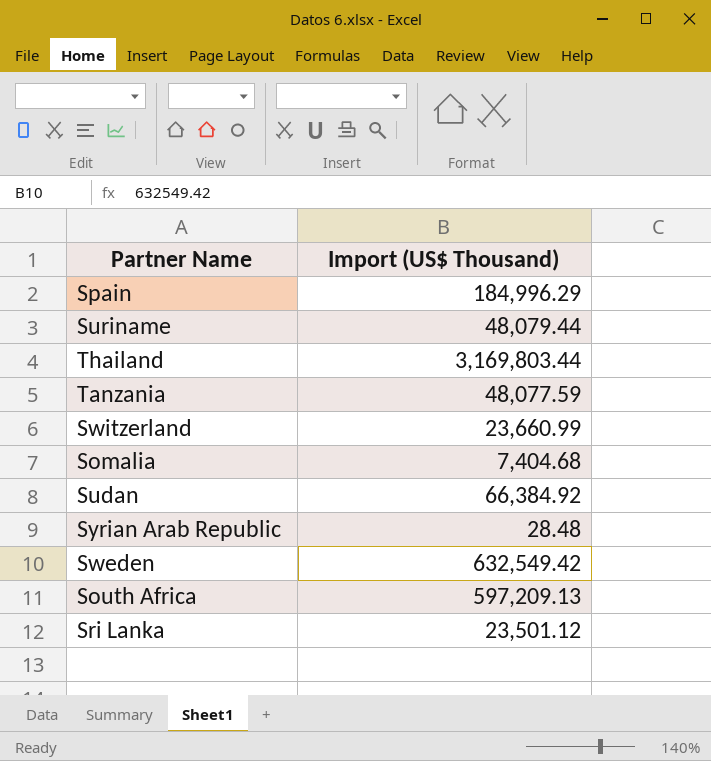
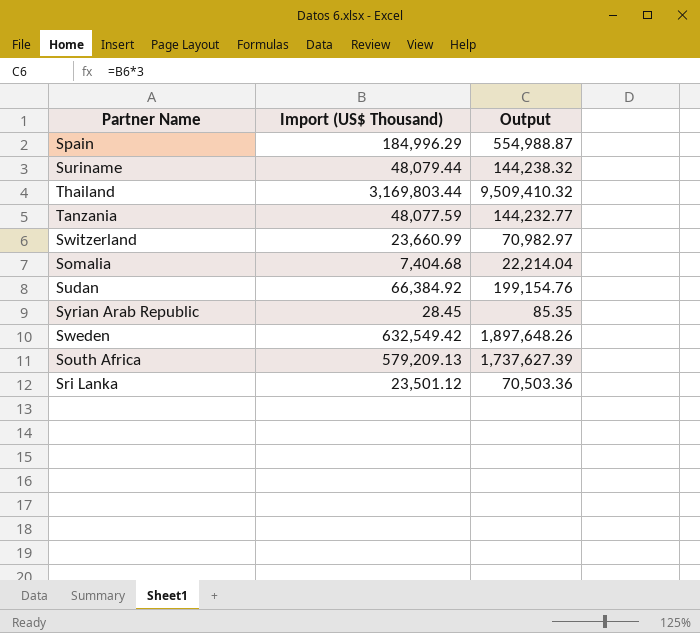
column Output | formula: none -> [Import (US$ Thousand)] * 3
Syrian Arab Republic | Import (US$ Thousand): 28.48 -> 28.45
South Africa | Import (US$ Thousand): 597,209.13 -> 579,209.13

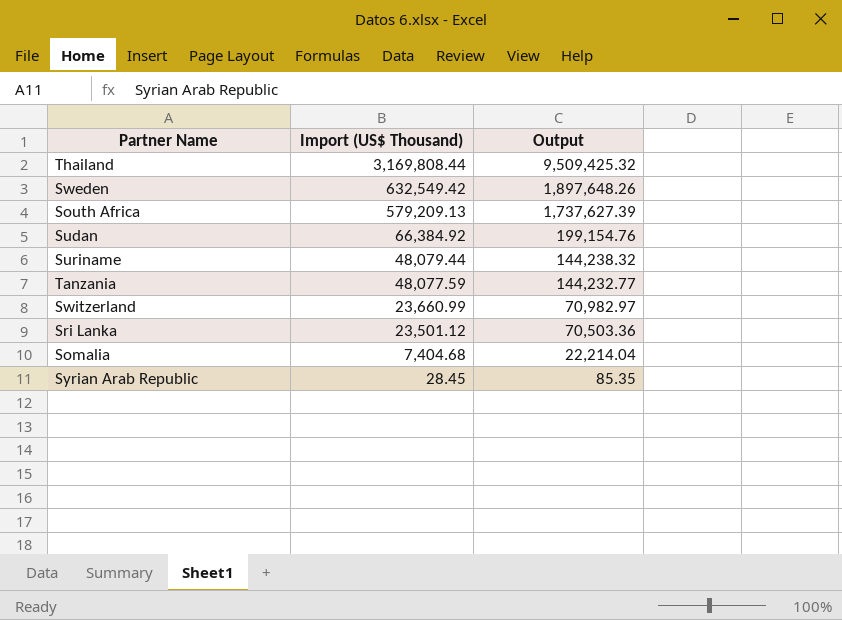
row order: none -> Import (US$ Thousand) descending
row Spain: 184,996.29 | 554,988.87 -> none
Thailand | Import (US$ Thousand): 3,169,803.44 -> 3,169,808.44
Thailand | Output: 9,509,410.32 -> 9,509,425.32

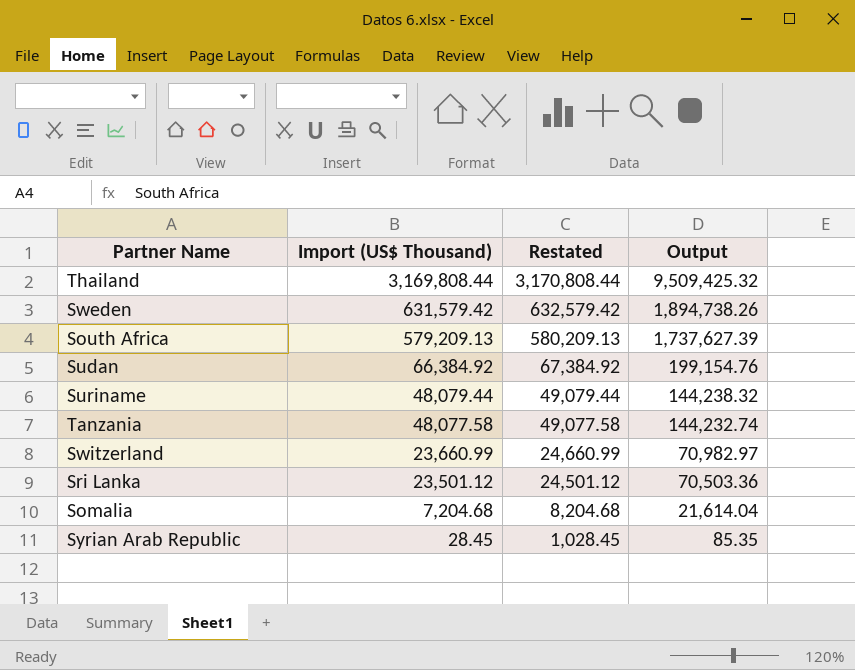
column Restated | formula: none -> [Import (US$ Thousand)] + 1000
Sweden | Import (US$ Thousand): 632,549.42 -> 631,579.42
Sweden | Output: 1,897,648.26 -> 1,894,738.26
Tanzania | Import (US$ Thousand): 48,077.59 -> 48,077.58
Tanzania | Output: 144,232.77 -> 144,232.74
Somalia | Import (US$ Thousand): 7,404.68 -> 7,204.68
Somalia | Output: 22,214.04 -> 21,614.04

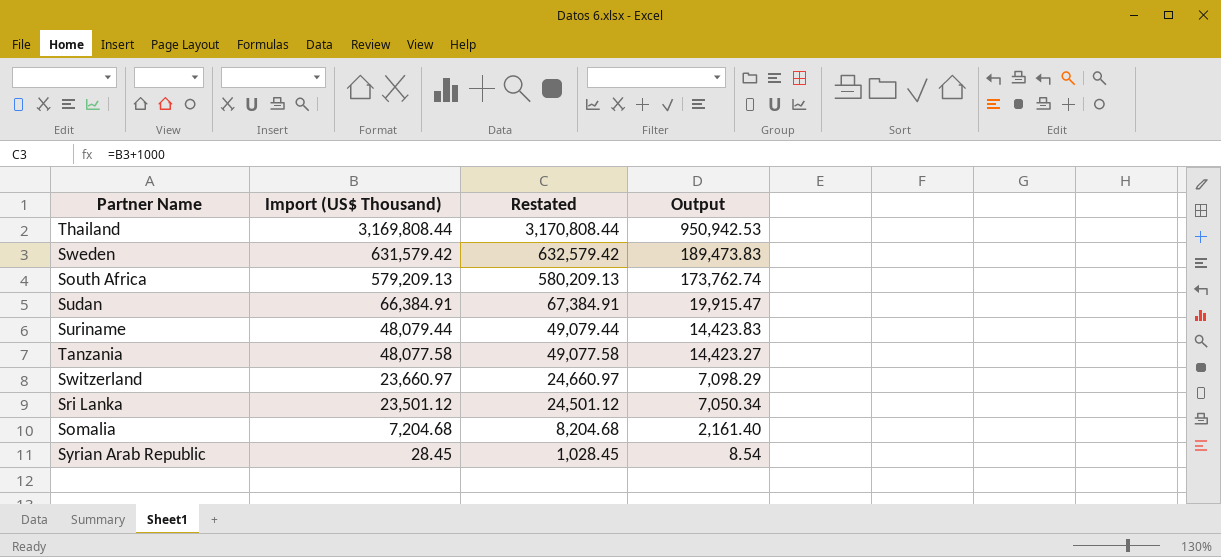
column Output | formula: [Import (US$ Thousand)] * 3 -> [Import (US$ Thousand)] * 0.3
Sudan | Import (US$ Thousand): 66,384.92 -> 66,384.91
Sudan | Restated: 67,384.92 -> 67,384.91
Switzerland | Import (US$ Thousand): 23,660.99 -> 23,660.97
Switzerland | Restated: 24,660.99 -> 24,660.97

